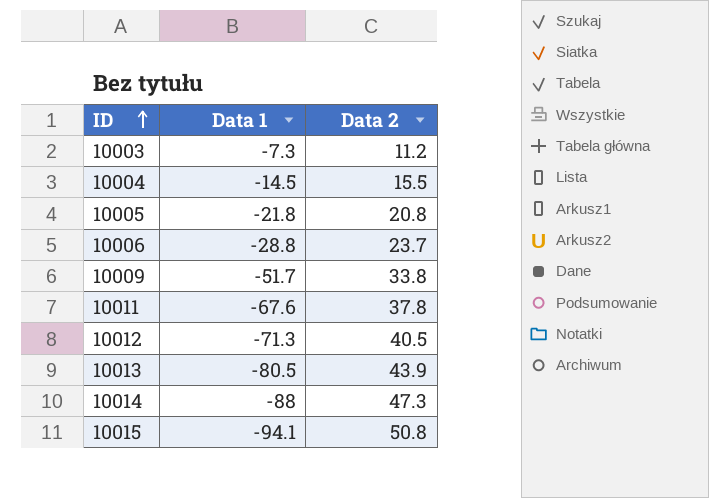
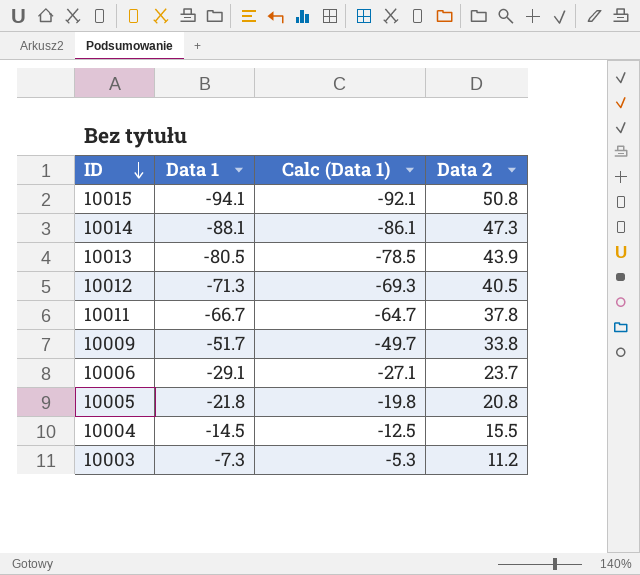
row order: ID ascending -> ID descending
column Calc (Data 1) | formula: none -> [Data 1] + 2
10014 | Data 1: -88 -> -88.1
10011 | Data 1: -67.6 -> -66.7
10006 | Data 1: -28.8 -> -29.1

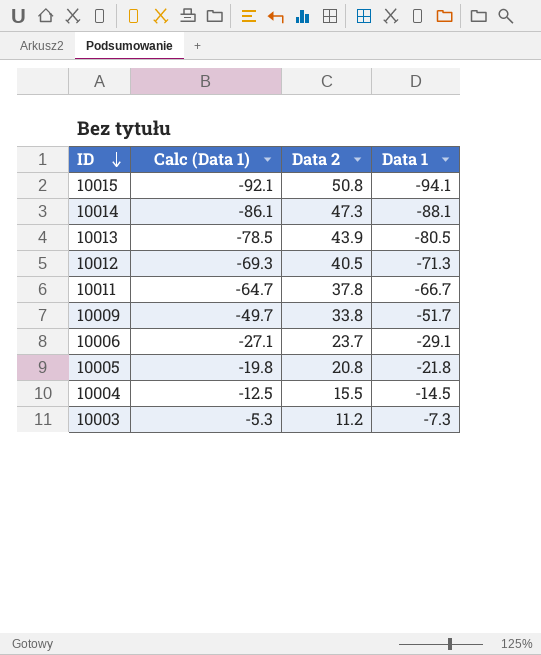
column Data 1 | position: 2 -> 4

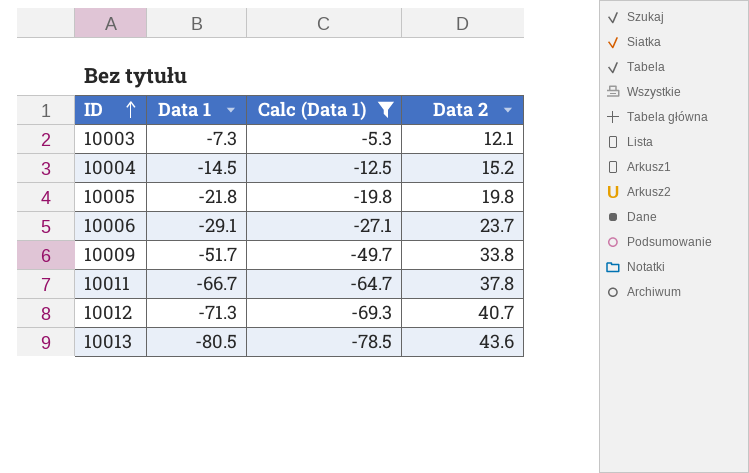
filter: none -> Calc (Data 1) >= -78.5
row order: ID descending -> ID ascending
column Data 1 | position: 4 -> 2
10003 | Data 2: 11.2 -> 12.1
10004 | Data 2: 15.5 -> 15.2
10005 | Data 2: 20.8 -> 19.8
10012 | Data 2: 40.5 -> 40.7
10013 | Data 2: 43.9 -> 43.6

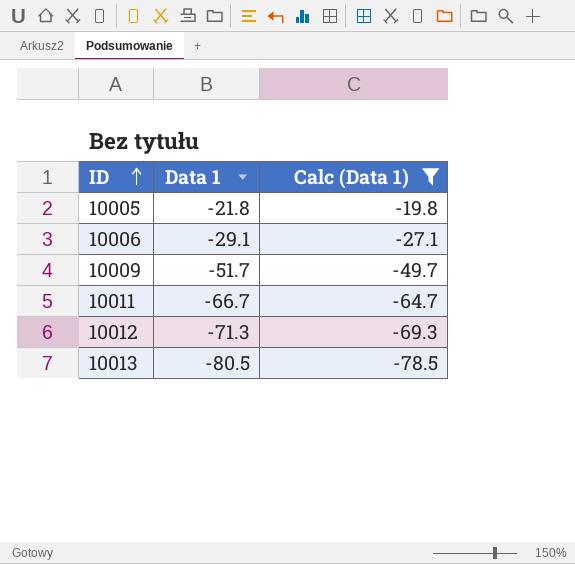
column Data 2 | position: 4 -> none
row 10003: -7.3 | -5.3 | 12.1 -> none
row 10004: -14.5 | -12.5 | 15.2 -> none

